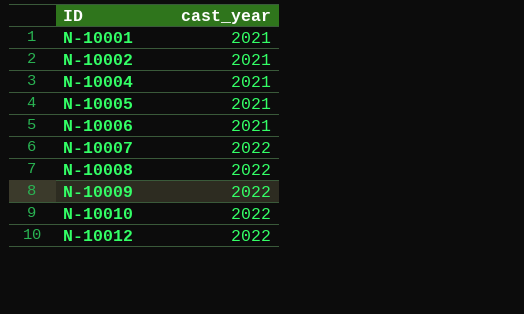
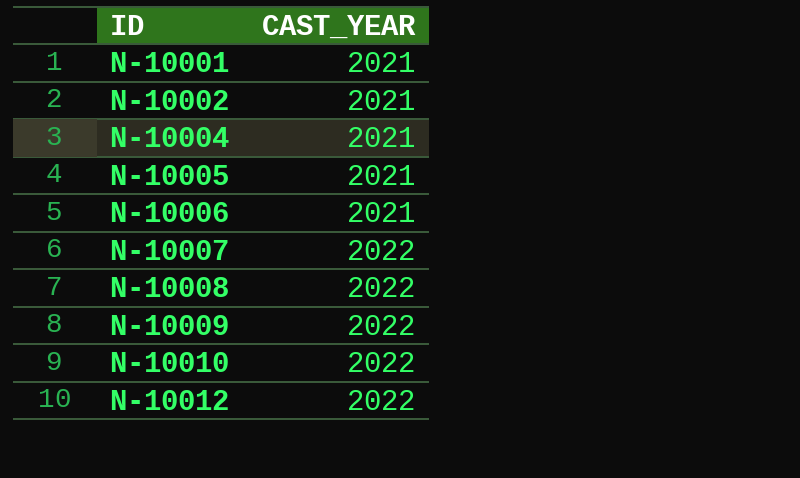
column name: cast_year -> CAST_YEAR

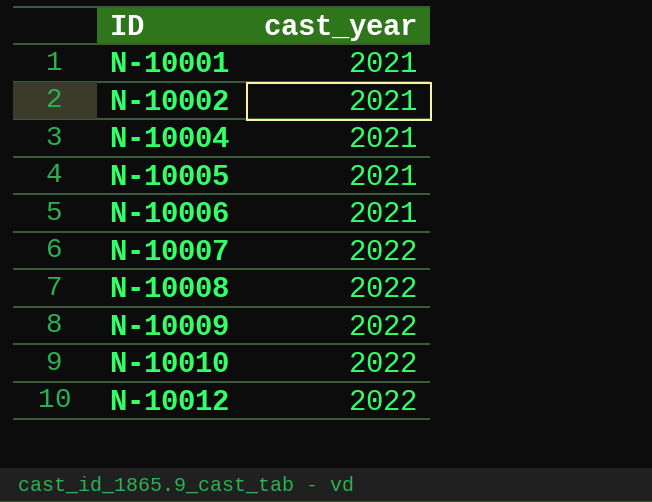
column name: CAST_YEAR -> cast_year

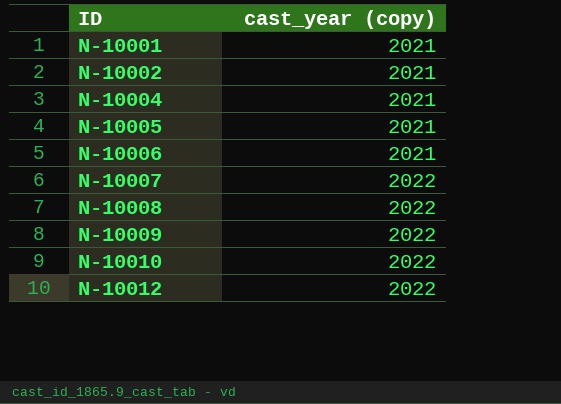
column name: cast_year -> cast_year (copy)

